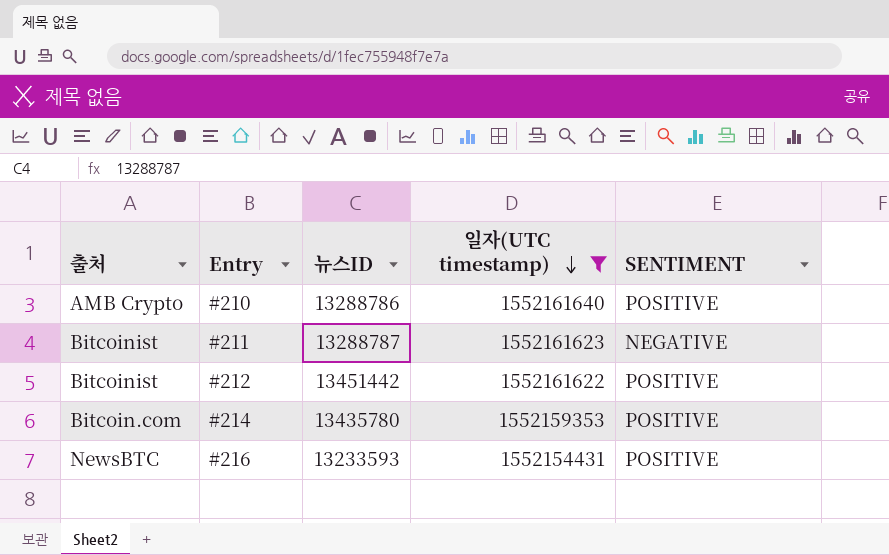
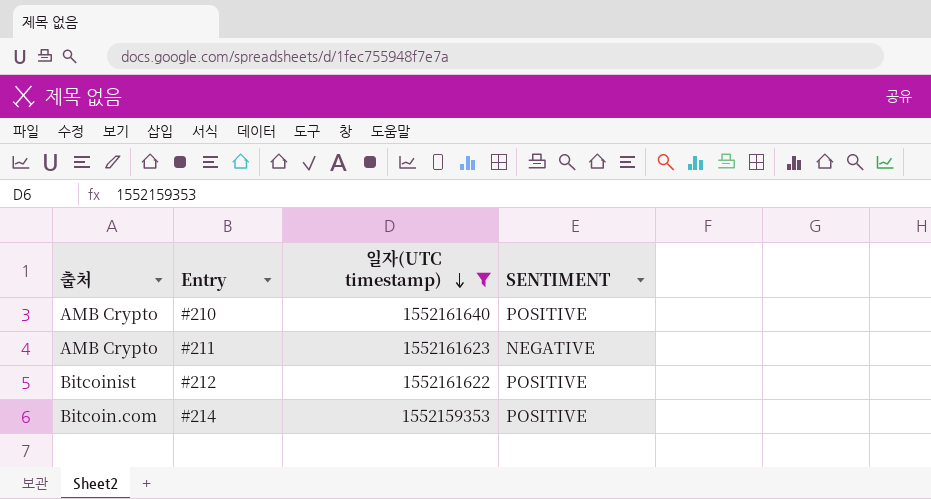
column 뉴스ID | position: 3 -> none
row #216: NewsBTC | 13233593 | 1552154431 | POSITIVE -> none
#211 | 출처: Bitcoinist -> AMB Crypto

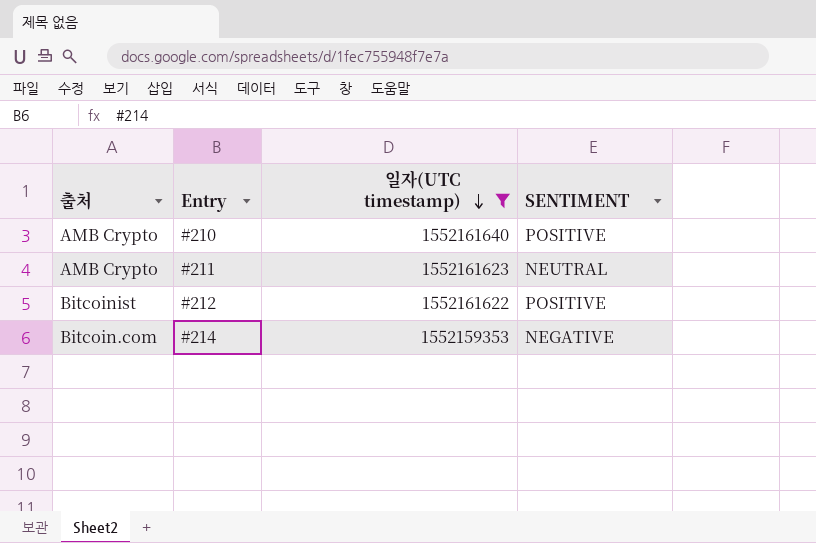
#211 | SENTIMENT: NEGATIVE -> NEUTRAL
#214 | SENTIMENT: POSITIVE -> NEGATIVE

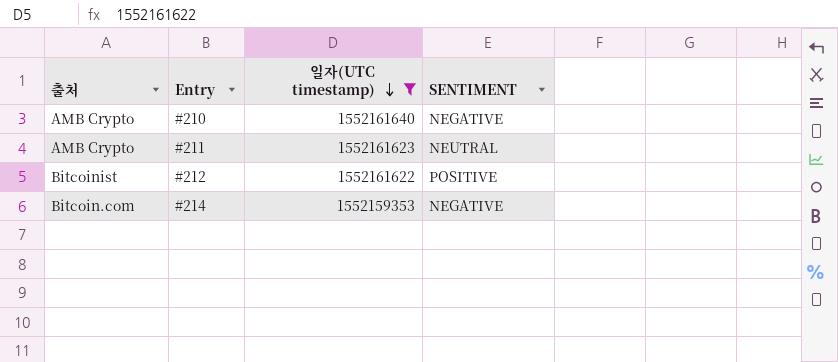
#210 | SENTIMENT: POSITIVE -> NEGATIVE

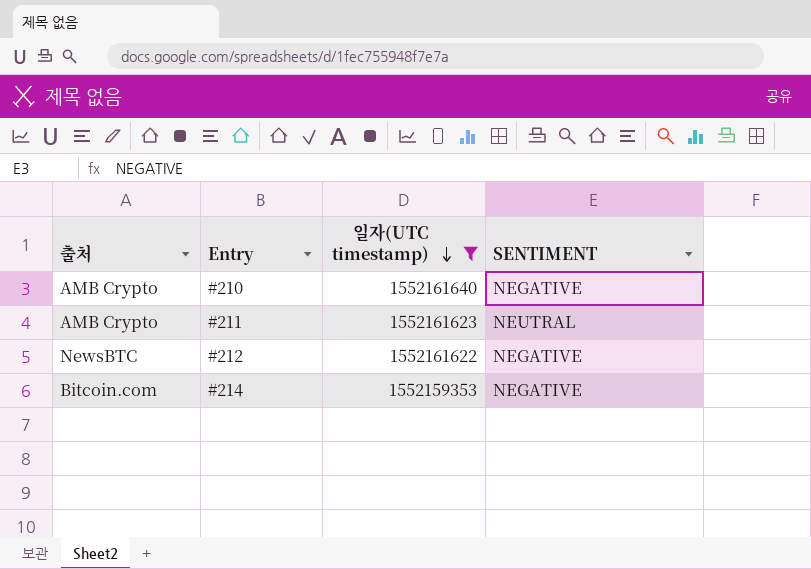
#212 | 출처: Bitcoinist -> NewsBTC
#212 | SENTIMENT: POSITIVE -> NEGATIVE

